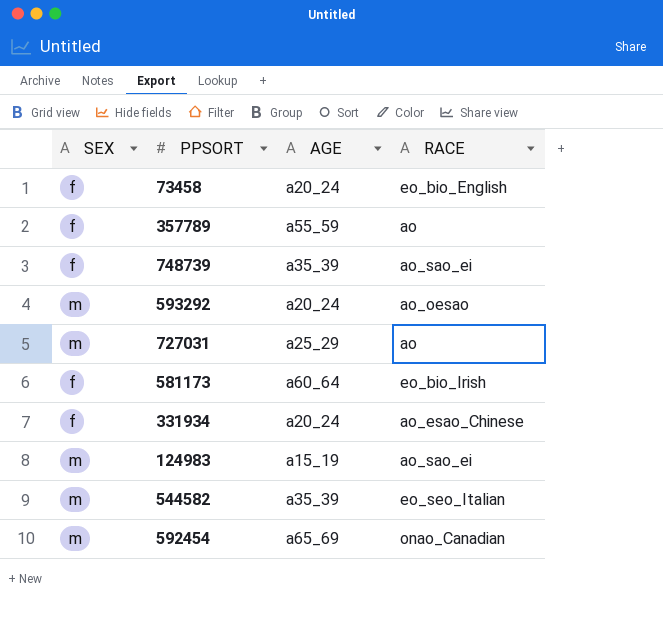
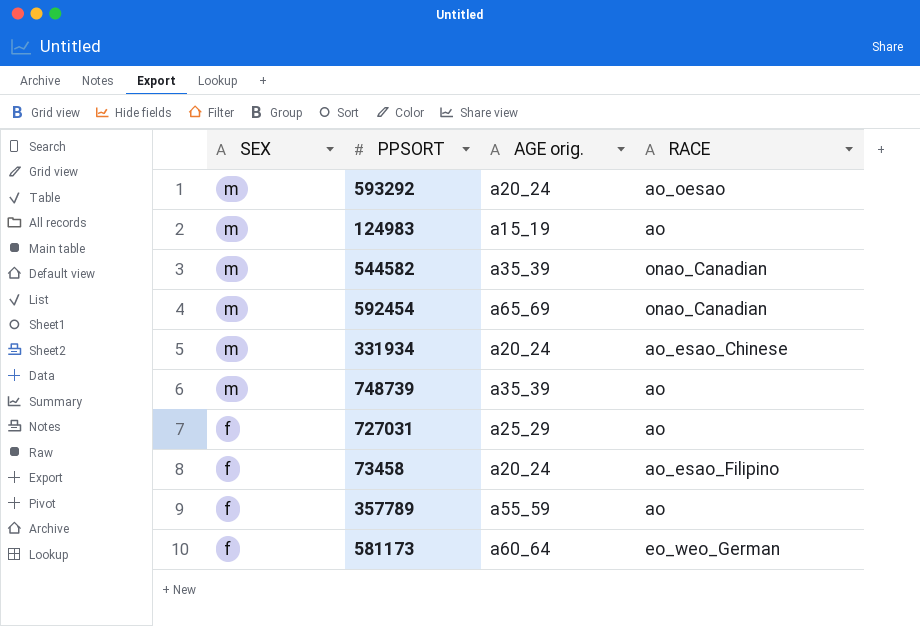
row order: none -> SEX descending
column name: AGE -> AGE orig.
124983 | RACE: ao_sao_ei -> ao
544582 | RACE: eo_seo_Italian -> onao_Canadian
331934 | SEX: f -> m
748739 | SEX: f -> m
748739 | RACE: ao_sao_ei -> ao
727031 | SEX: m -> f
73458 | RACE: eo_bio_English -> ao_esao_Filipino
581173 | RACE: eo_bio_Irish -> eo_weo_German

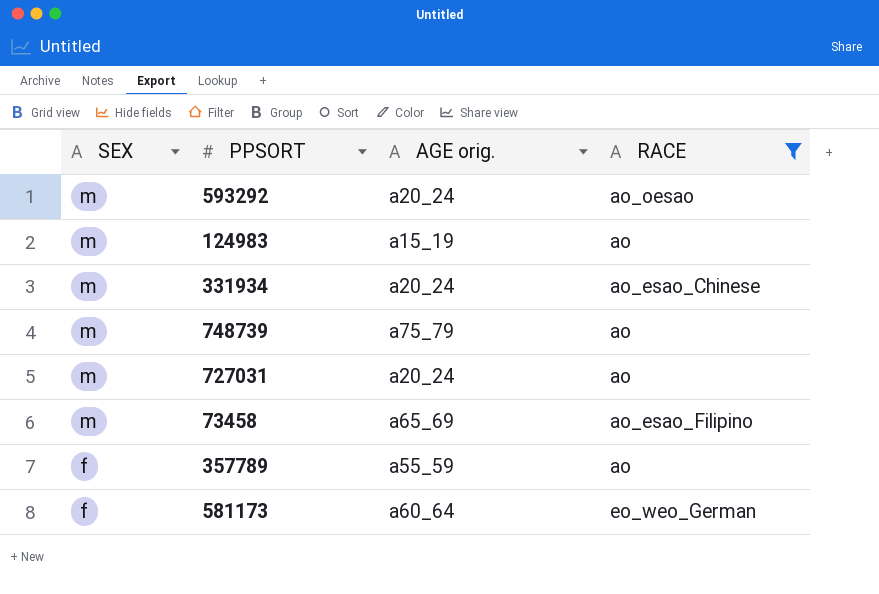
filter: none -> RACE != onao_Canadian
748739 | AGE orig.: a35_39 -> a75_79
727031 | SEX: f -> m
727031 | AGE orig.: a25_29 -> a20_24
73458 | SEX: f -> m
73458 | AGE orig.: a20_24 -> a65_69

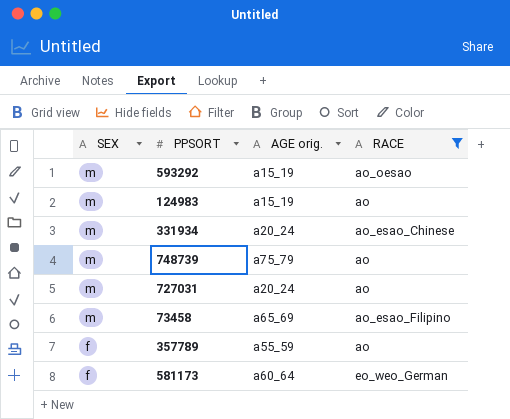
593292 | AGE orig.: a20_24 -> a15_19

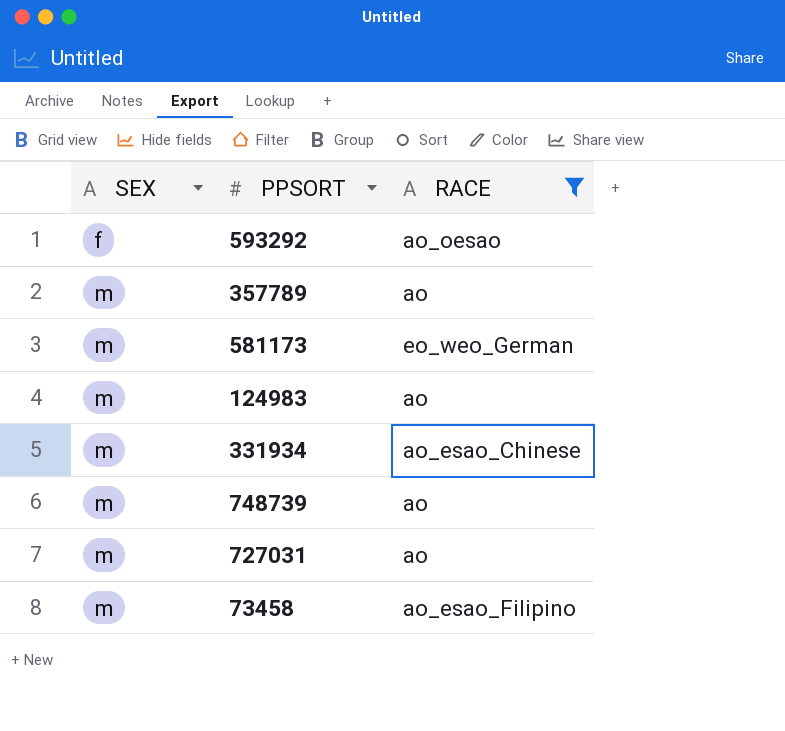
row order: SEX descending -> SEX ascending
column AGE orig. | position: 3 -> none
593292 | SEX: m -> f
357789 | SEX: f -> m
581173 | SEX: f -> m

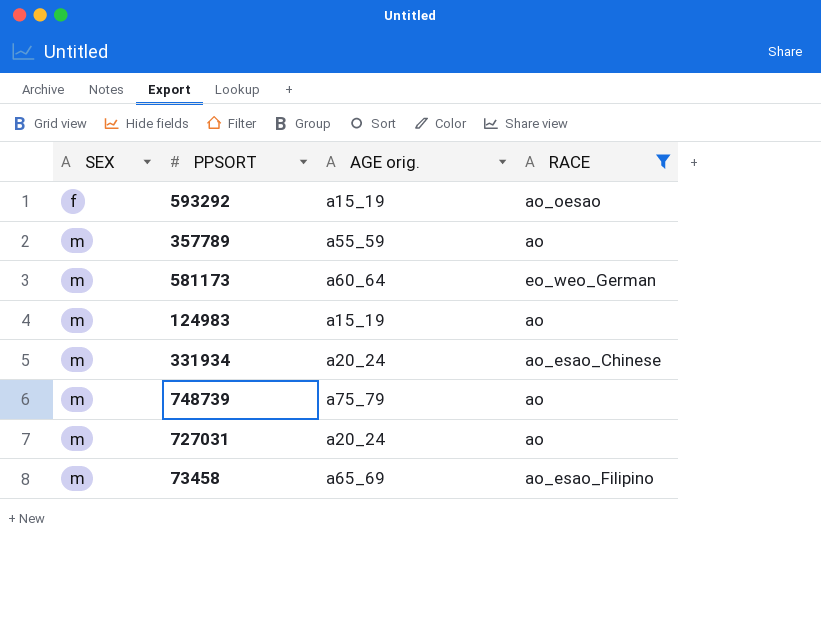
column AGE orig. | position: none -> 3

